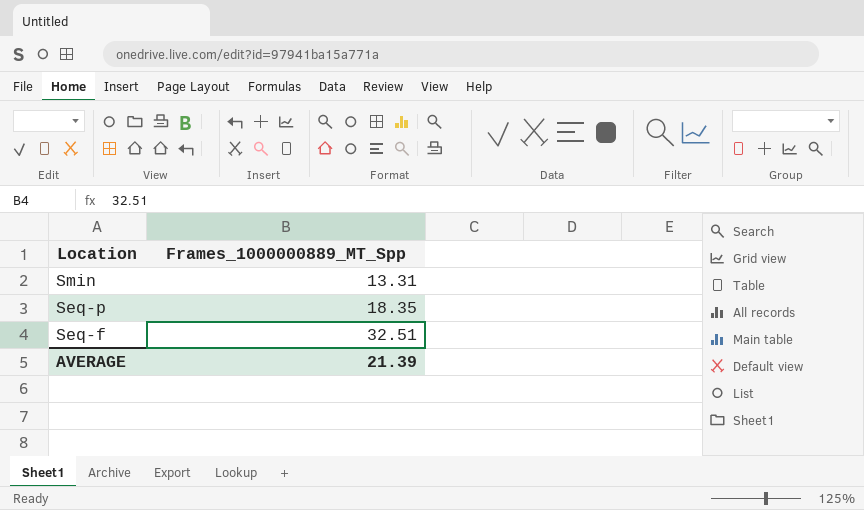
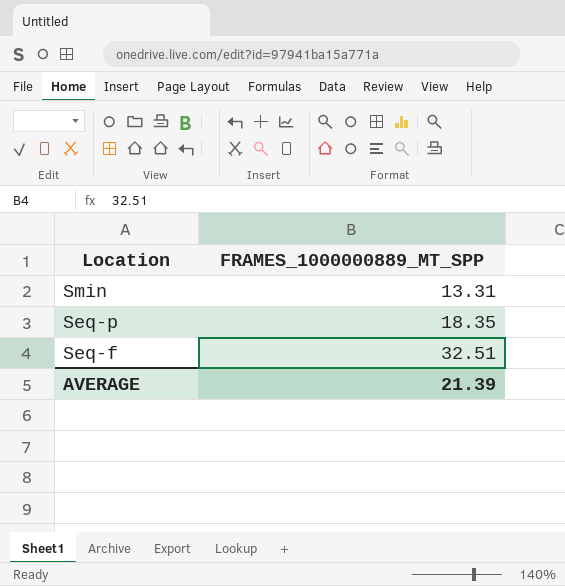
column name: Frames_1000000889_MT_Spp -> FRAMES_1000000889_MT_SPP

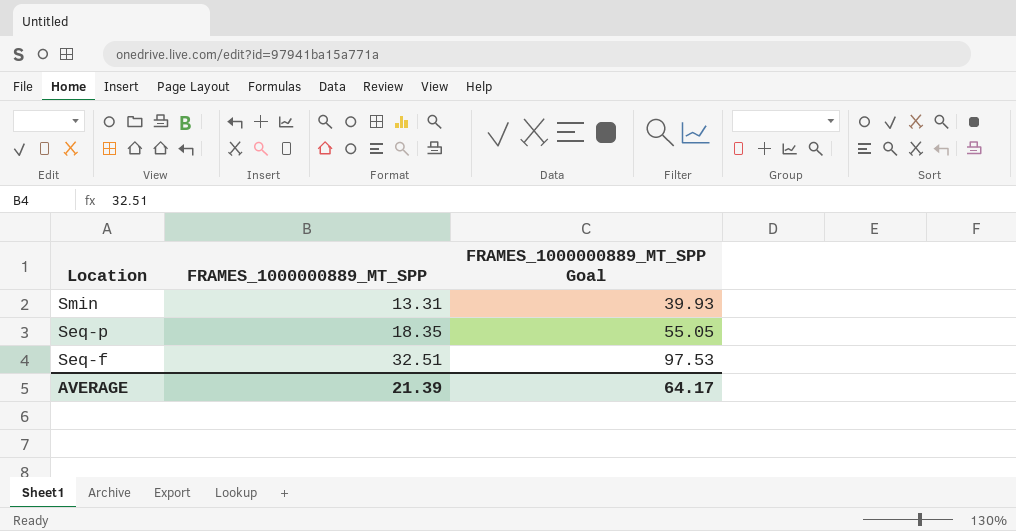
column FRAMES_1000000889_MT_SPP Goal | formula: none -> [FRAMES_1000000889_MT_SPP] * 3

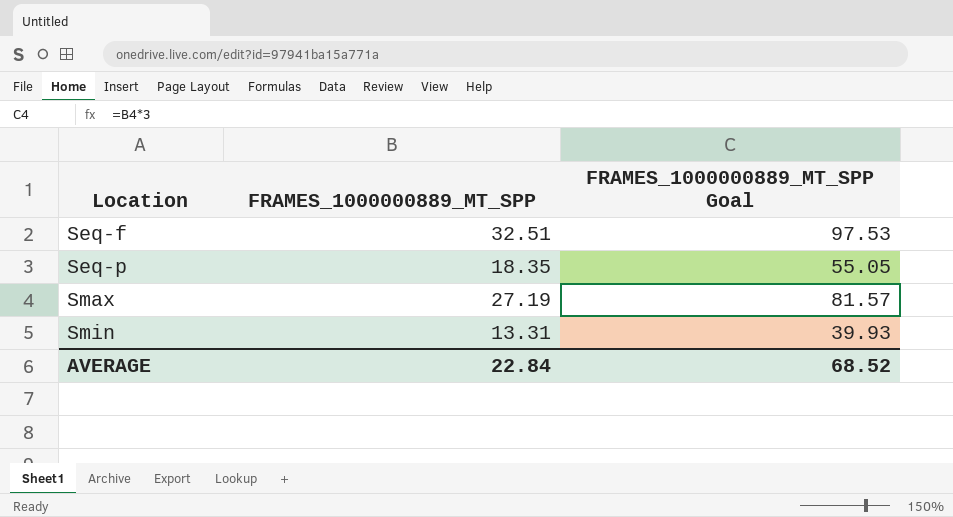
row order: Location descending -> Location ascending
row Smax: none -> 27.19 | 81.57
AVERAGE | FRAMES_1000000889_MT_SPP: 21.39 -> 22.84
AVERAGE | FRAMES_1000000889_MT_SPP Goal: 64.17 -> 68.52

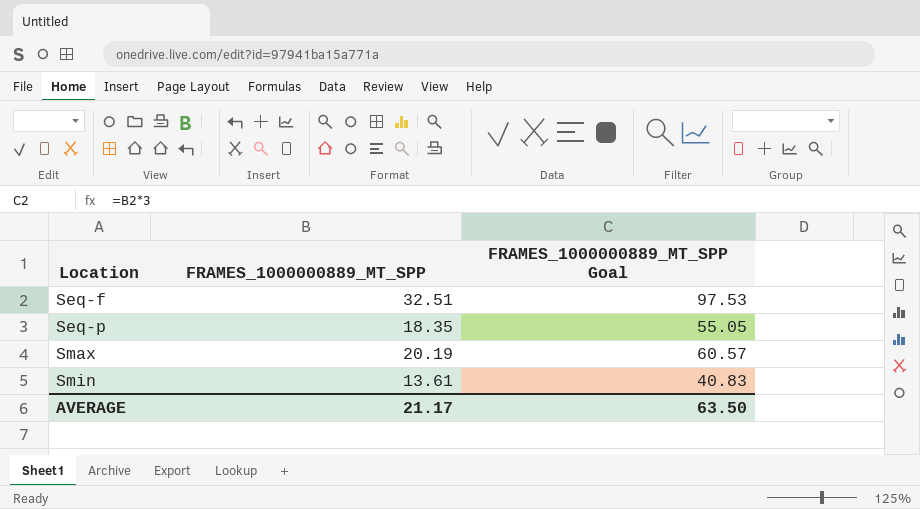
Smax | FRAMES_1000000889_MT_SPP: 27.19 -> 20.19
Smax | FRAMES_1000000889_MT_SPP Goal: 81.57 -> 60.57
Smin | FRAMES_1000000889_MT_SPP: 13.31 -> 13.61
Smin | FRAMES_1000000889_MT_SPP Goal: 39.93 -> 40.83
AVERAGE | FRAMES_1000000889_MT_SPP: 22.84 -> 21.17
AVERAGE | FRAMES_1000000889_MT_SPP Goal: 68.52 -> 63.50

